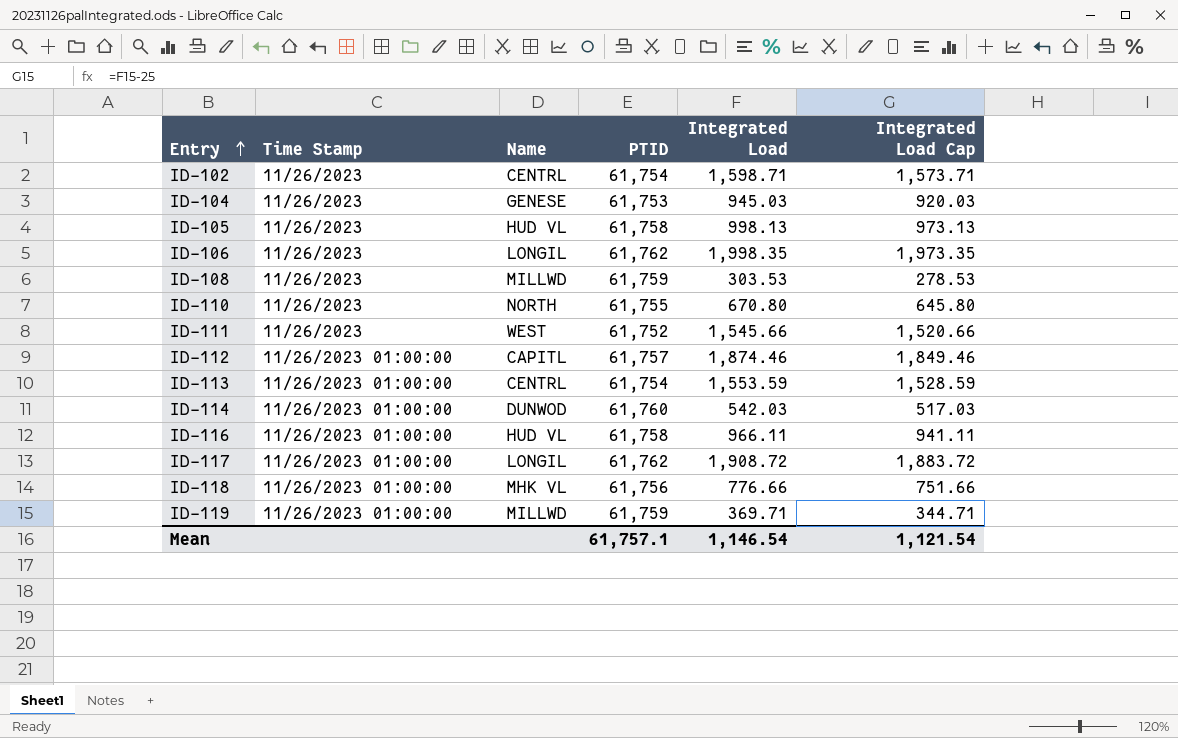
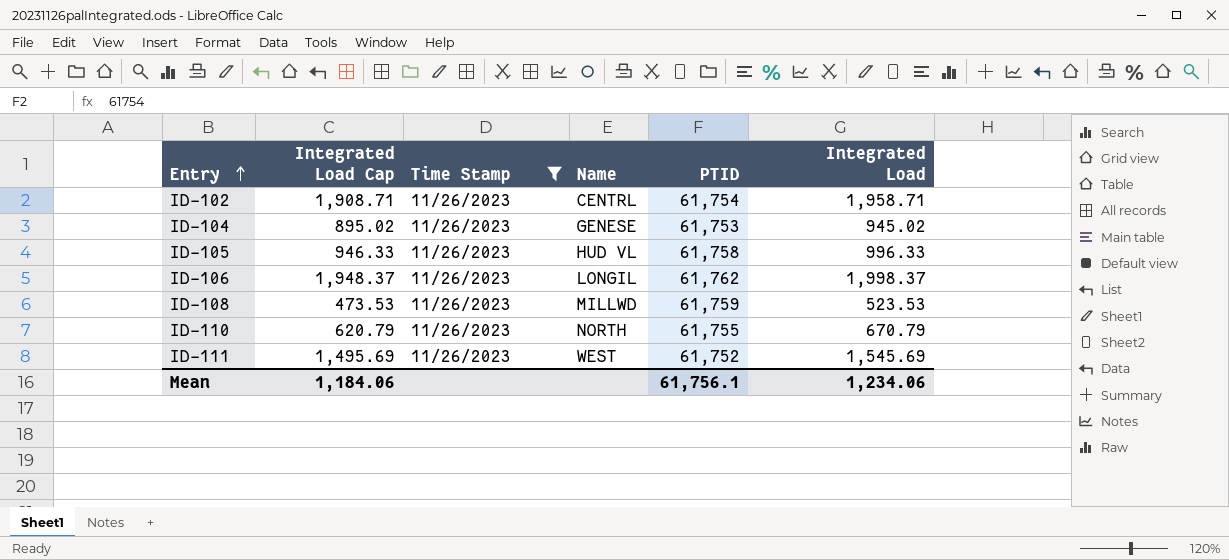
filter: none -> Time Stamp = 11/26/2023
column Integrated Load Cap | formula: [Integrated Load] - 25 -> [Integrated Load] - 50
column Integrated Load Cap | position: 6 -> 2
ID-102 | Integrated Load: 1,598.71 -> 1,958.71
ID-104 | Integrated Load: 945.03 -> 945.02
ID-105 | Integrated Load: 998.13 -> 996.33
ID-106 | Integrated Load: 1,998.35 -> 1,998.37
ID-108 | Integrated Load: 303.53 -> 523.53
ID-110 | Integrated Load: 670.80 -> 670.79
ID-111 | Integrated Load: 1,545.66 -> 1,545.69
Mean | Integrated Load Cap: 1,121.54 -> 1,184.06
Mean | PTID: 61,757.1 -> 61,756.1
Mean | Integrated Load: 1,146.54 -> 1,234.06

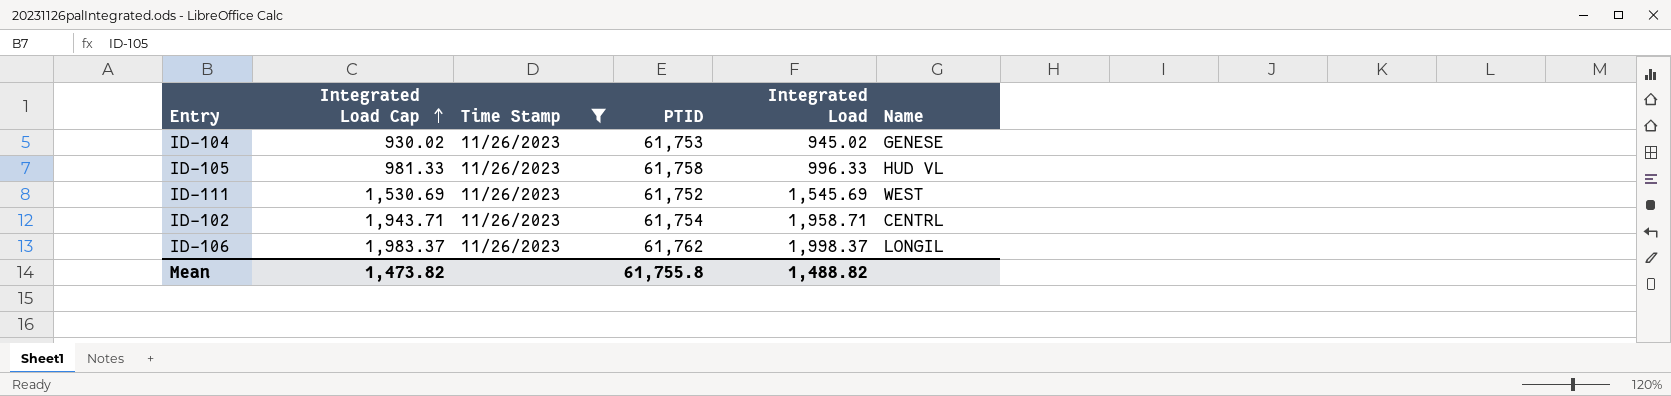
row order: Entry ascending -> Integrated Load Cap ascending
column Integrated Load Cap | formula: [Integrated Load] - 50 -> [Integrated Load] - 15
column Name | position: 4 -> 6
row ID-108: 473.53 | 11/26/2023 | MILLWD | 61,759 | 523.53 -> none
row ID-110: 620.79 | 11/26/2023 | NORTH | 61,755 | 670.79 -> none
Mean | Integrated Load Cap: 1,184.06 -> 1,473.82
Mean | PTID: 61,756.1 -> 61,755.8
Mean | Integrated Load: 1,234.06 -> 1,488.82

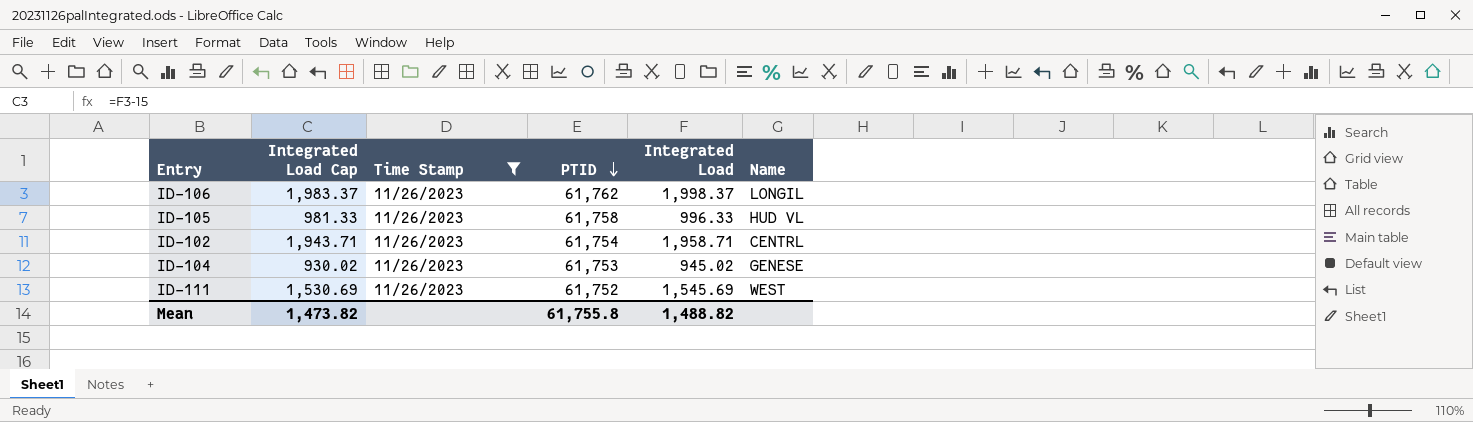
row order: Integrated Load Cap ascending -> PTID descending

